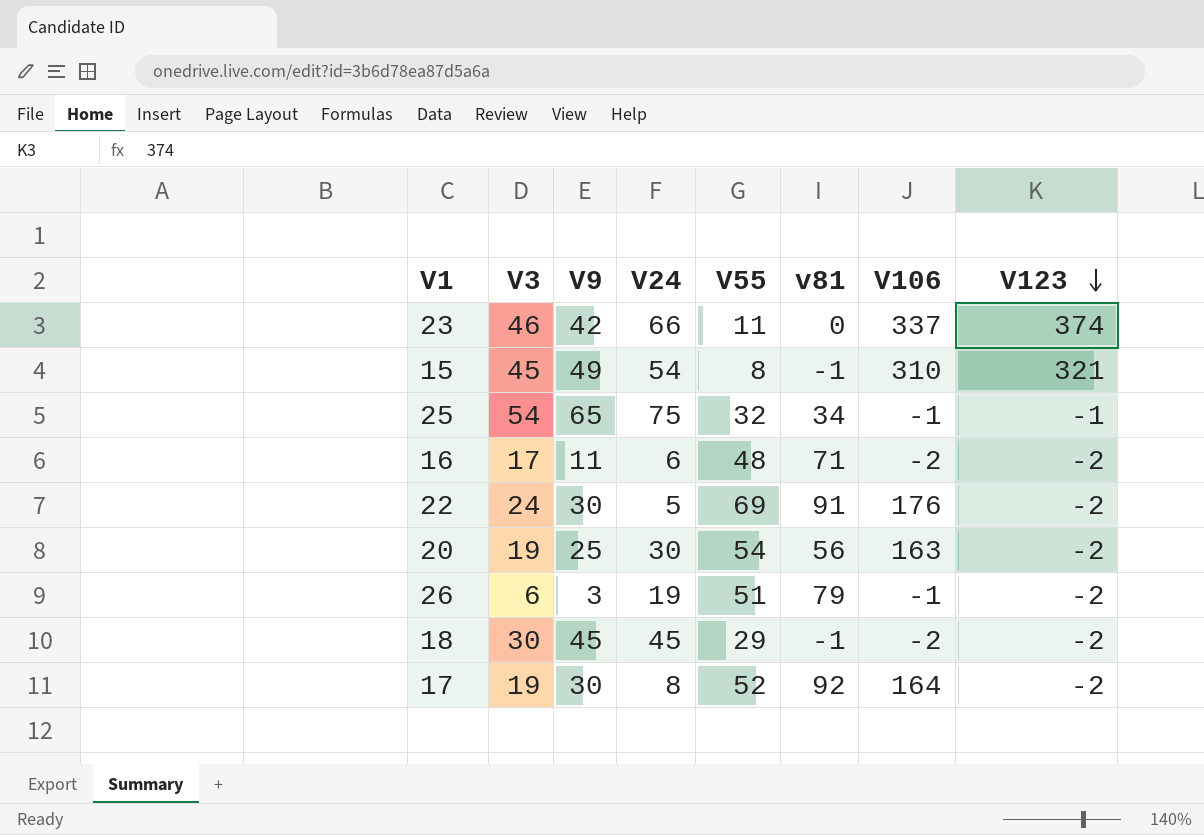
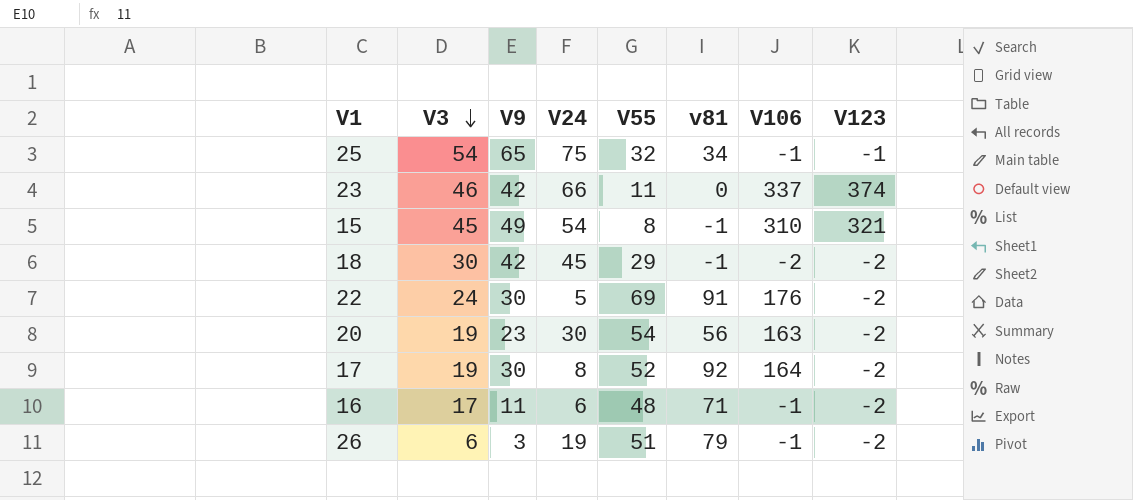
row order: V123 descending -> V3 descending
18 | V9: 45 -> 42
20 | V9: 25 -> 23
16 | V106: -2 -> -1

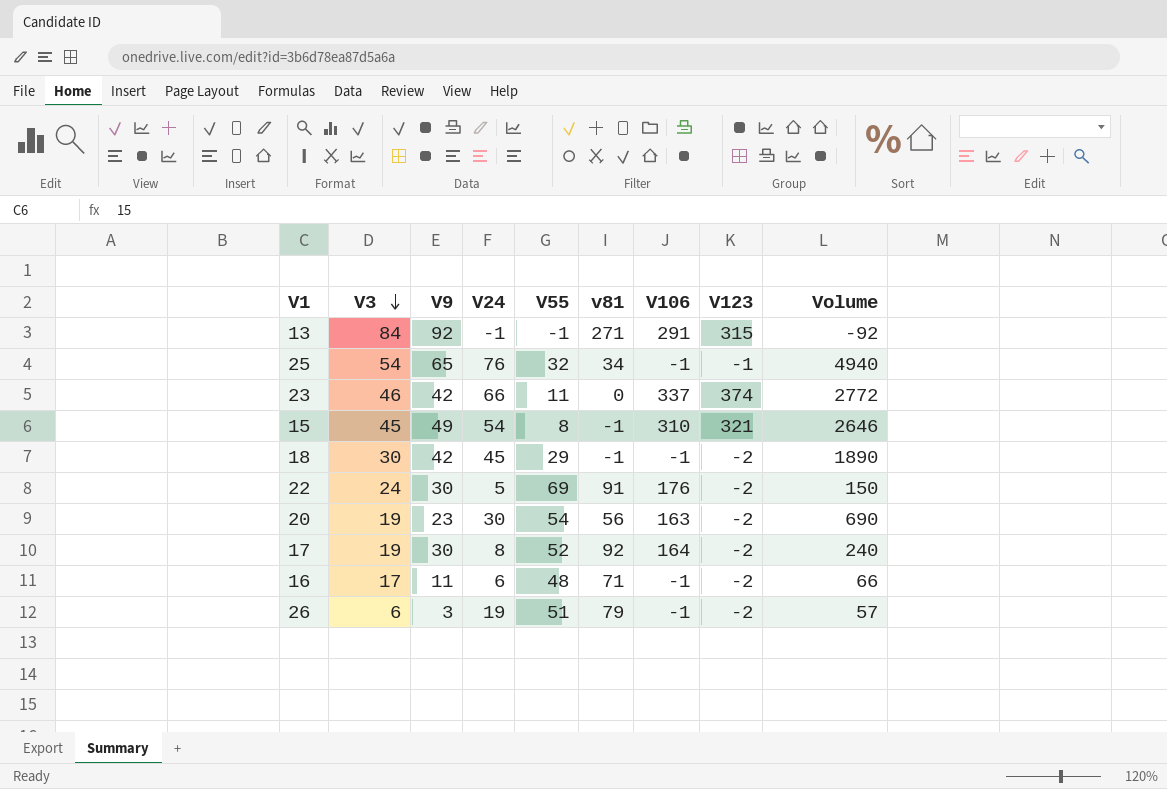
column Volume | formula: none -> [V9] * [V24]
row 13: none -> 84 | 92 | -1 | -1 | 271 | 291 | 315 | -92
25 | V24: 75 -> 76
18 | V106: -2 -> -1

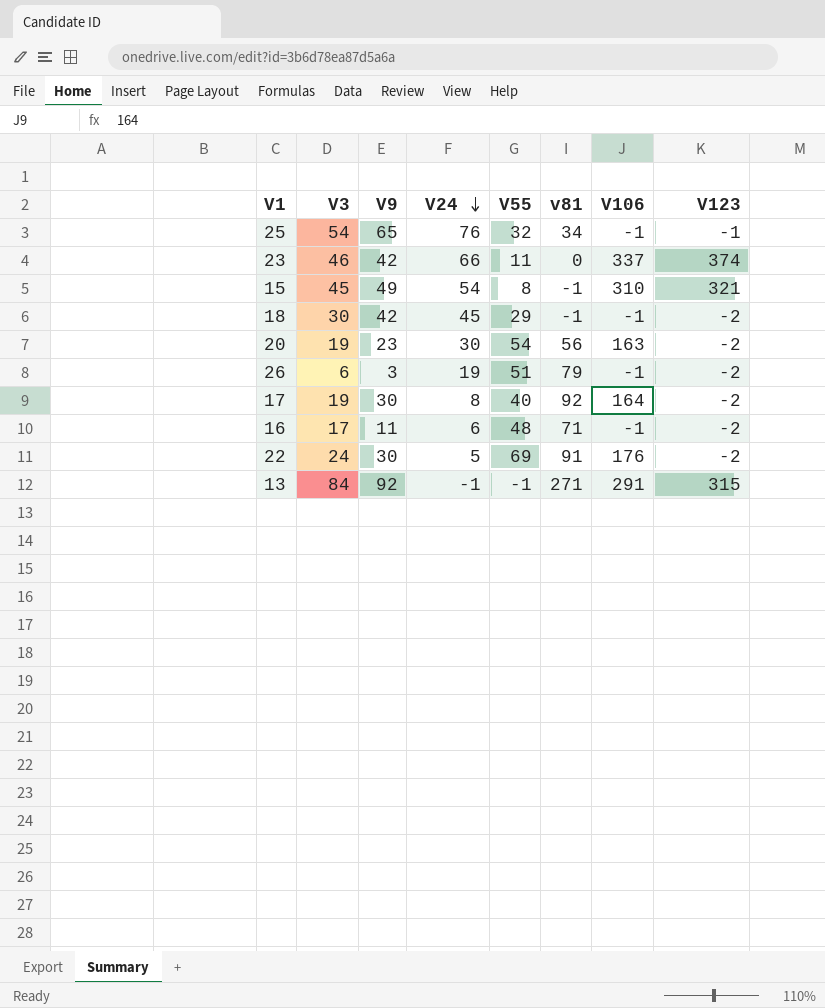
row order: V3 descending -> V24 descending
column Volume | formula: [V9] * [V24] -> none
17 | V55: 52 -> 40

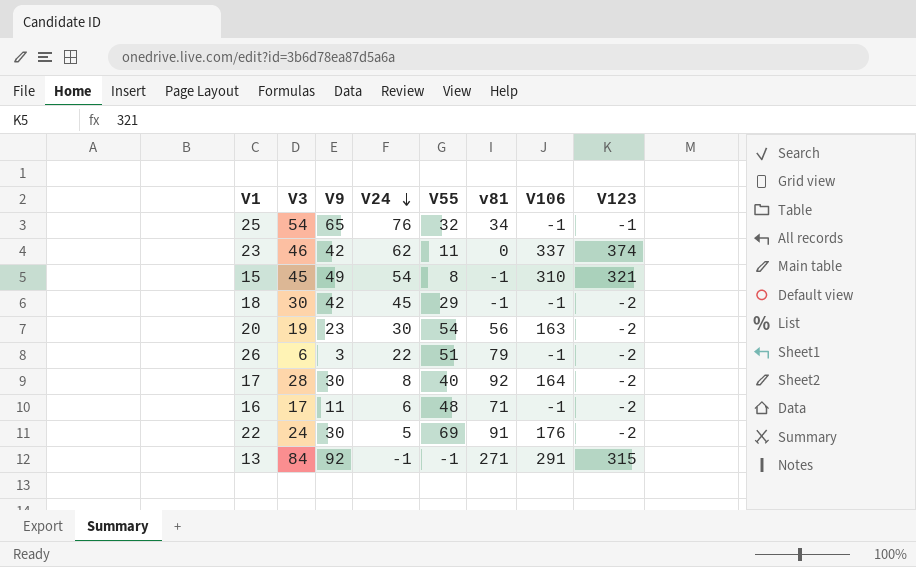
23 | V24: 66 -> 62
26 | V24: 19 -> 22
17 | V3: 19 -> 28

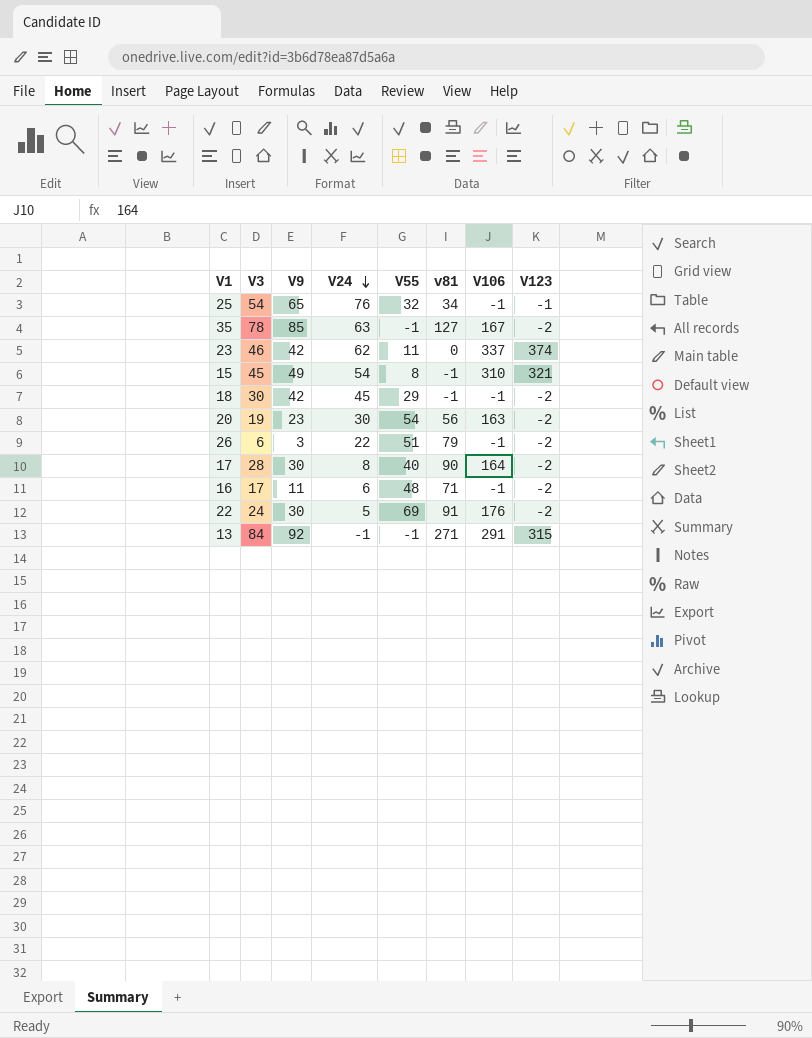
row 35: none -> 78 | 85 | 63 | -1 | 127 | 167 | -2
17 | v81: 92 -> 90

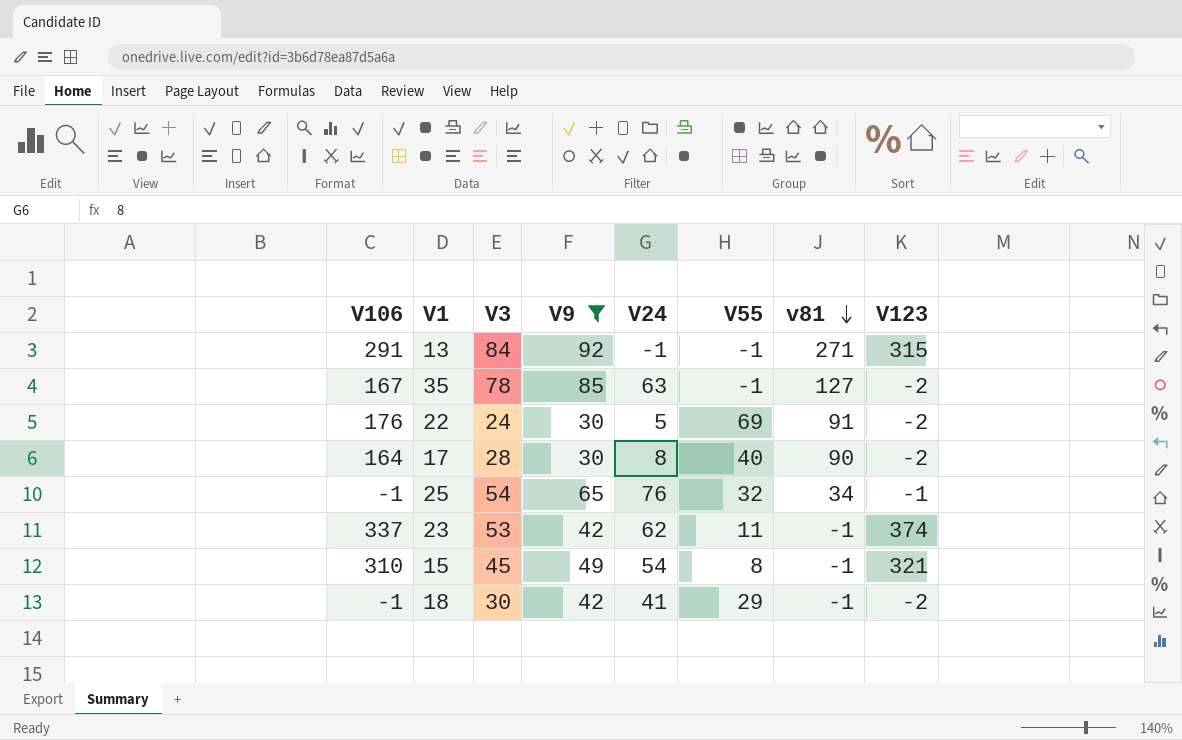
filter: none -> V9 >= 30
row order: V24 descending -> v81 descending
column V106 | position: 7 -> 1
23 | V3: 46 -> 53
23 | v81: 0 -> -1
18 | V24: 45 -> 41

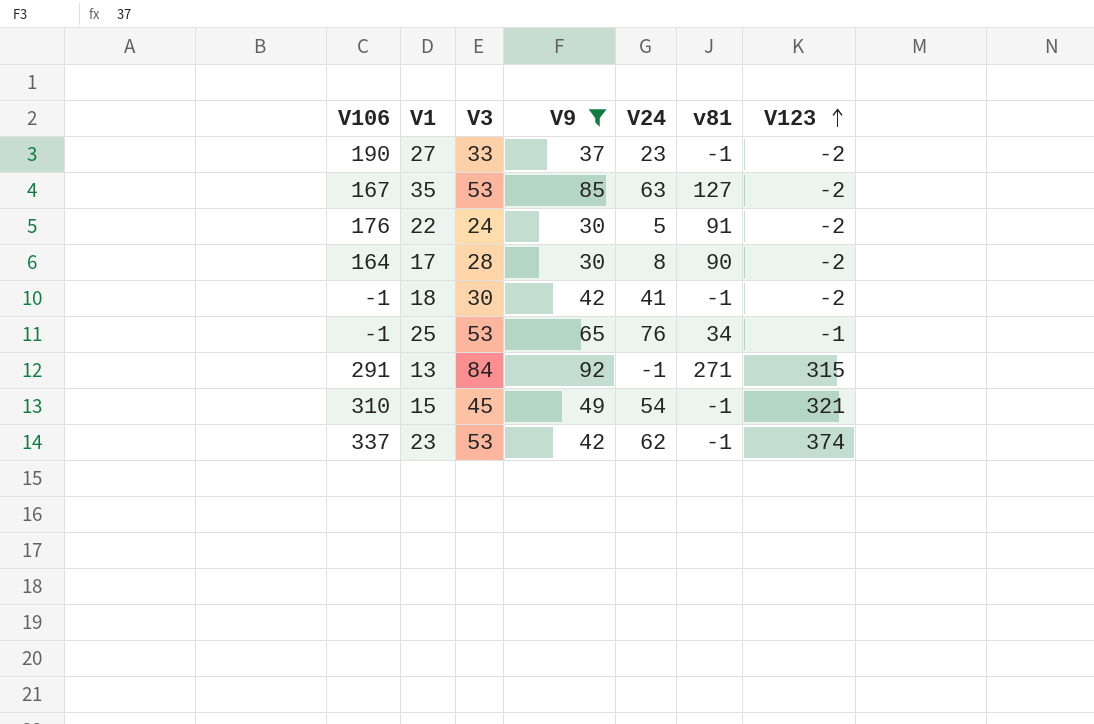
row order: v81 descending -> V123 ascending
column V55 | position: 6 -> none
row 27: none -> 190 | 33 | 37 | 23 | -1 | -2
35 | V3: 78 -> 53
25 | V3: 54 -> 53

